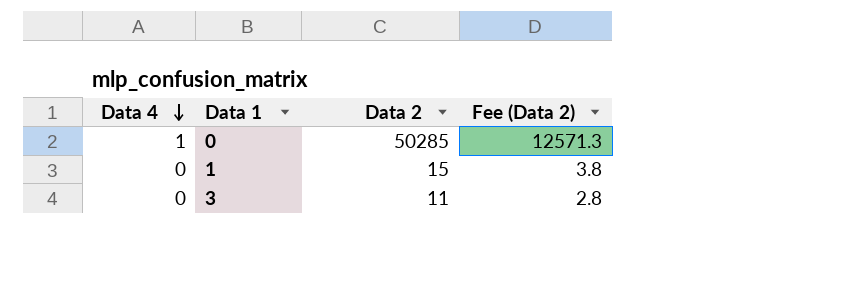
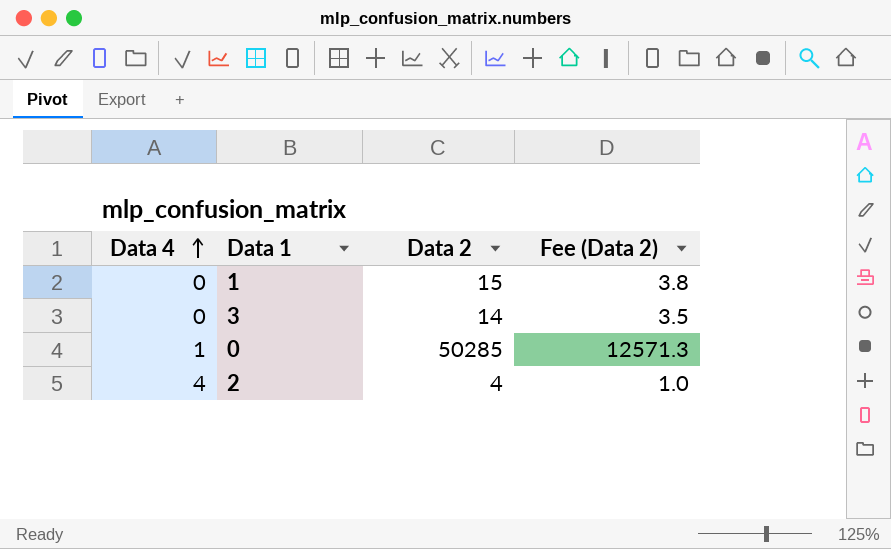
row order: Data 4 descending -> Data 4 ascending
3 | Data 2: 11 -> 14
3 | Fee (Data 2): 2.8 -> 3.5
row 2: none -> 4 | 4 | 1.0

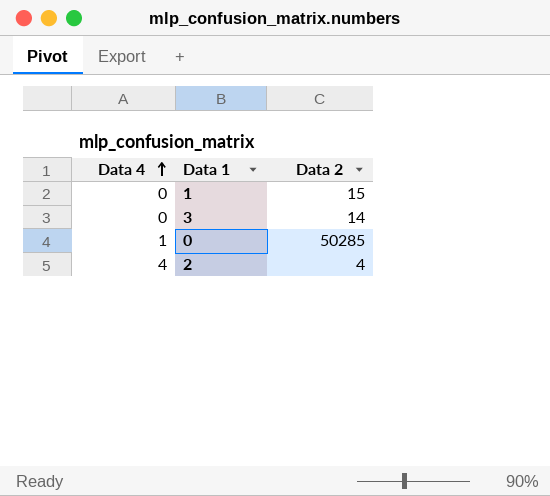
column Fee (Data 2) | formula: [Data 2] * 0.25 -> none

